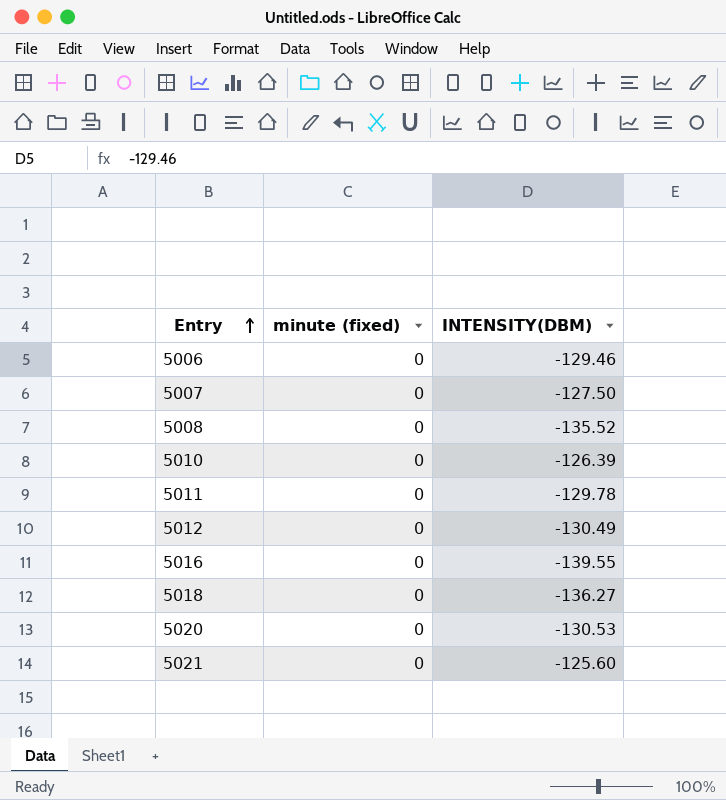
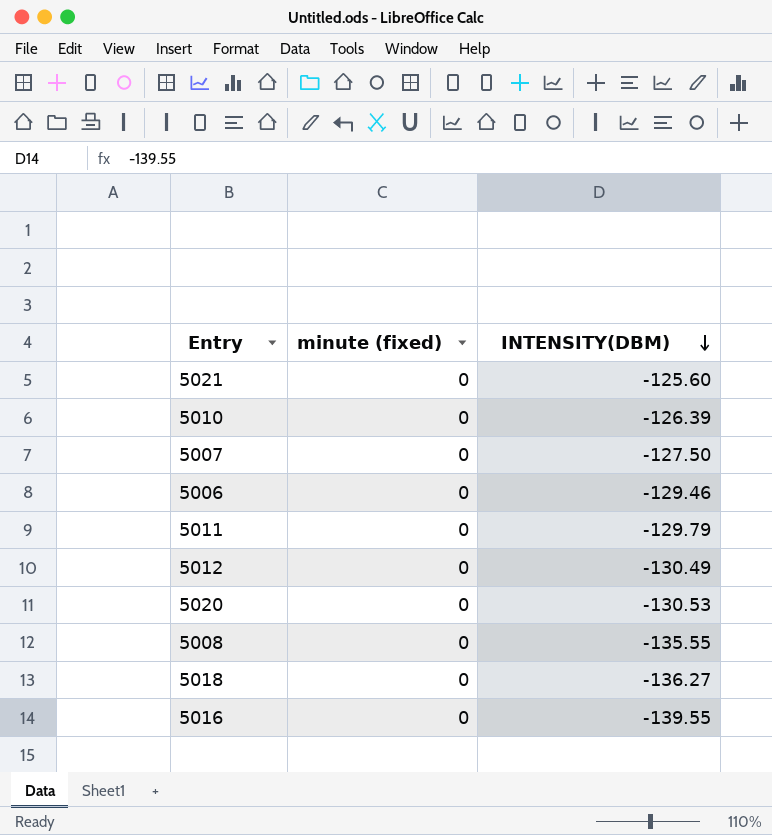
row order: Entry ascending -> INTENSITY(DBM) descending
5011 | INTENSITY(DBM): -129.78 -> -129.79
5008 | INTENSITY(DBM): -135.52 -> -135.55

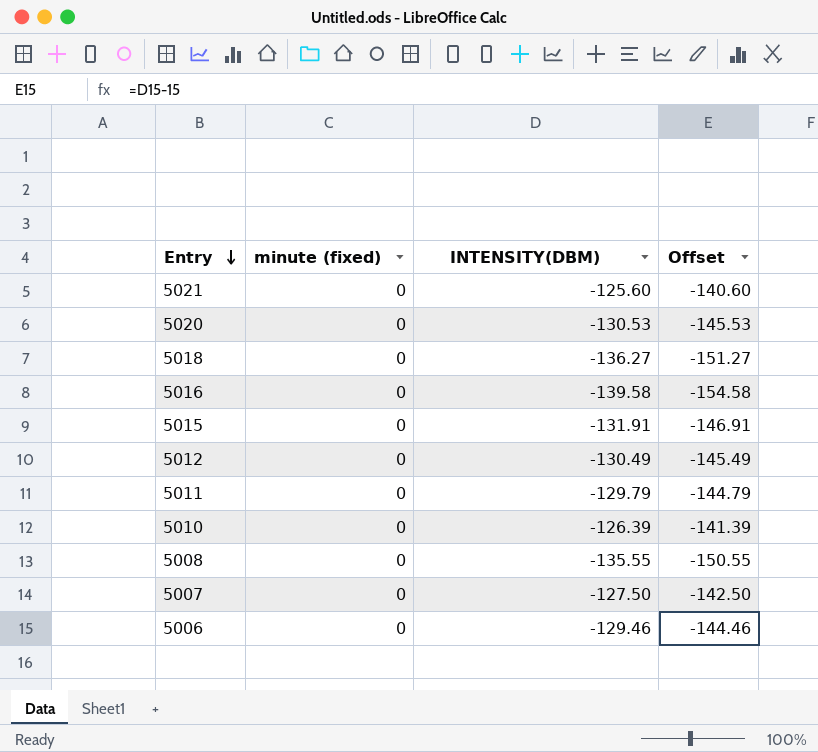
row order: INTENSITY(DBM) descending -> Entry descending
column Offset | formula: none -> [INTENSITY(DBM)] - 15
5016 | INTENSITY(DBM): -139.55 -> -139.58
row 5015: none -> 0 | -131.91 | -146.91

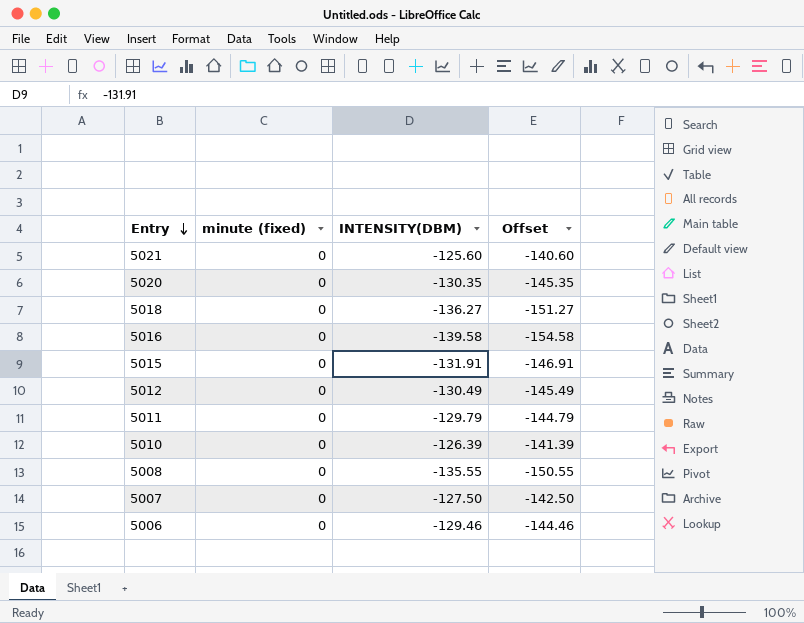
5020 | INTENSITY(DBM): -130.53 -> -130.35
5020 | Offset: -145.53 -> -145.35

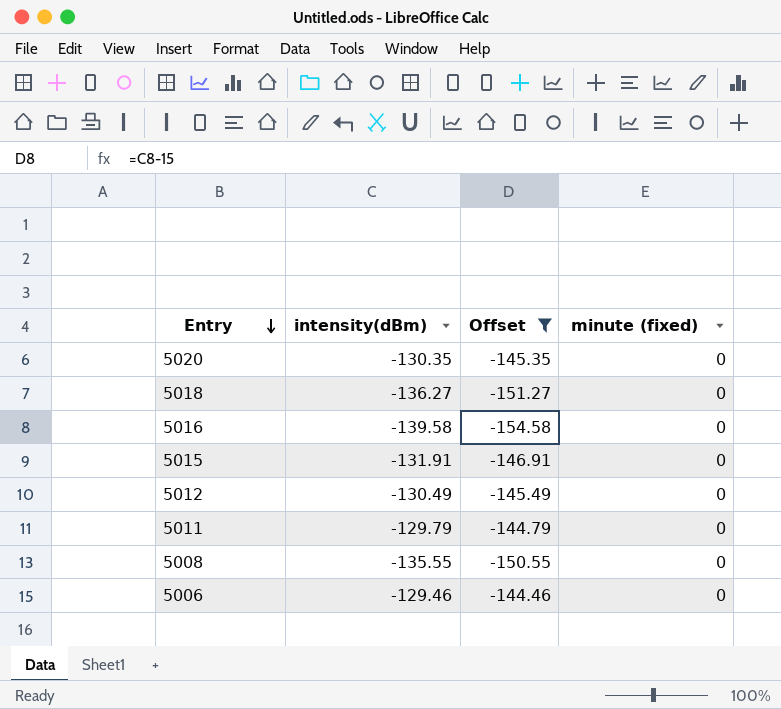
filter: none -> Offset <= -144.46
column name: INTENSITY(DBM) -> intensity(dBm)
column minute (fixed) | position: 2 -> 4

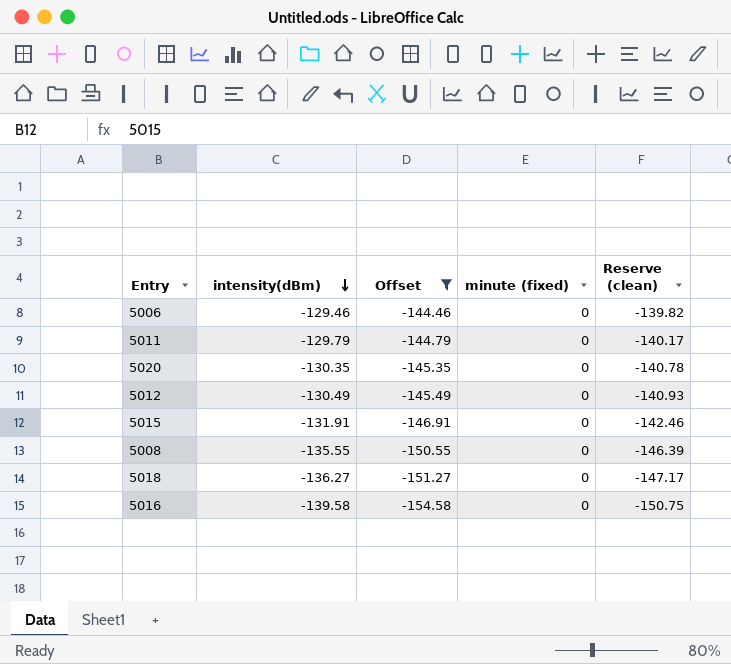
row order: Entry descending -> intensity(dBm) descending
column Reserve (clean) | formula: none -> [intensity(dBm)] * 1.08

